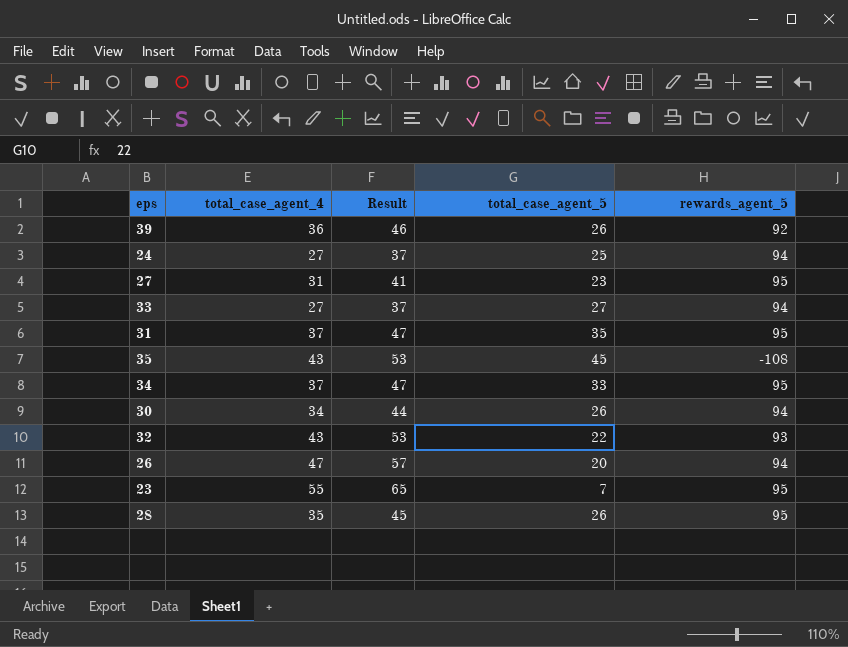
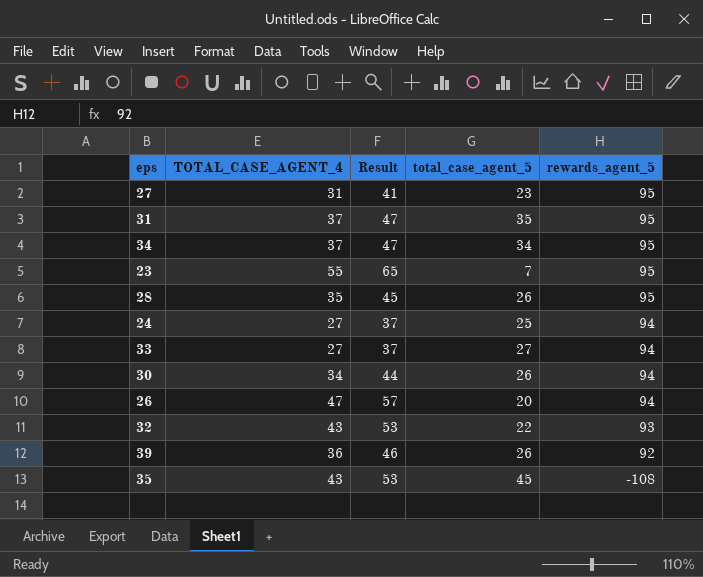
row order: none -> rewards_agent_5 descending
column name: total_case_agent_4 -> TOTAL_CASE_AGENT_4
34 | total_case_agent_5: 33 -> 34

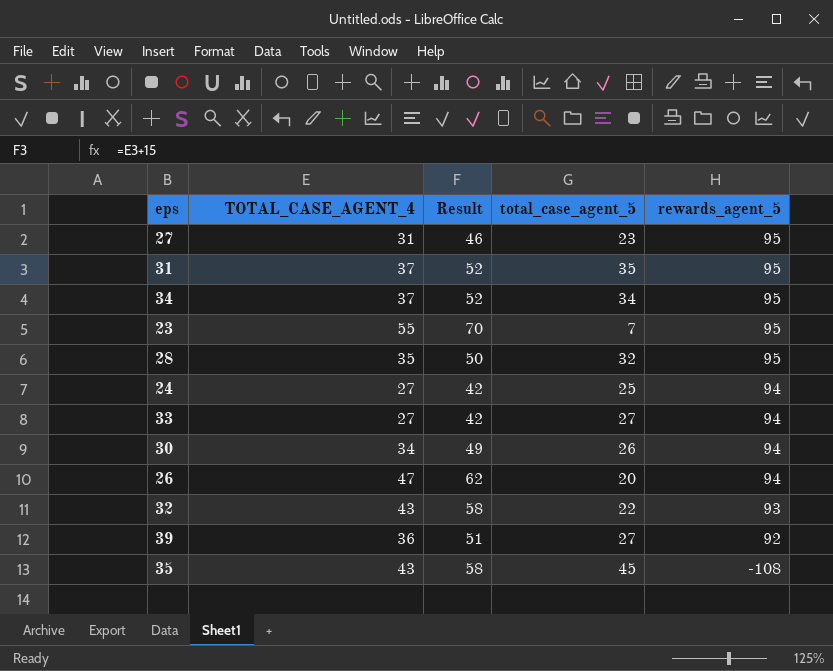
column Result | formula: [TOTAL_CASE_AGENT_4] + 10 -> [TOTAL_CASE_AGENT_4] + 15
28 | total_case_agent_5: 26 -> 32
39 | total_case_agent_5: 26 -> 27

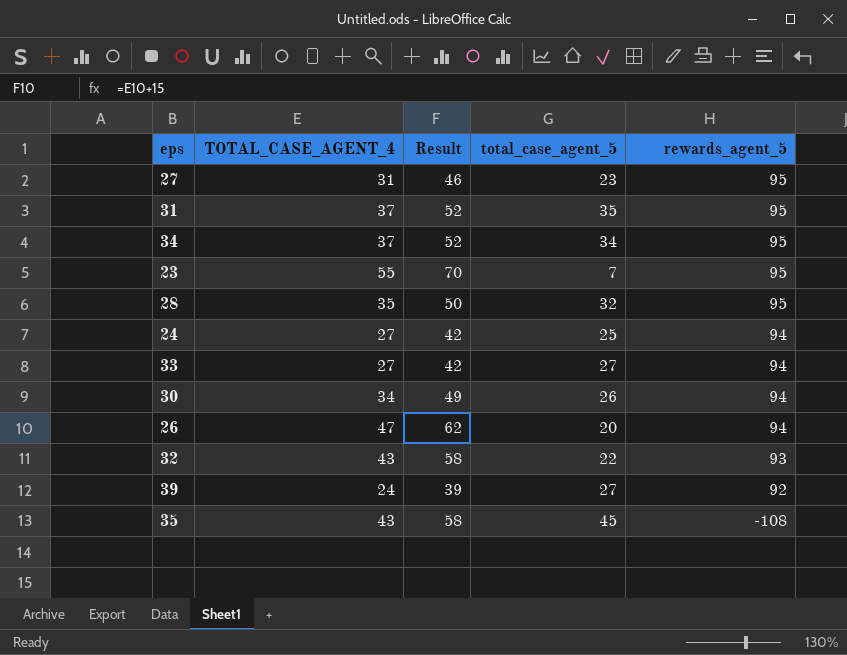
39 | TOTAL_CASE_AGENT_4: 36 -> 24
39 | Result: 51 -> 39

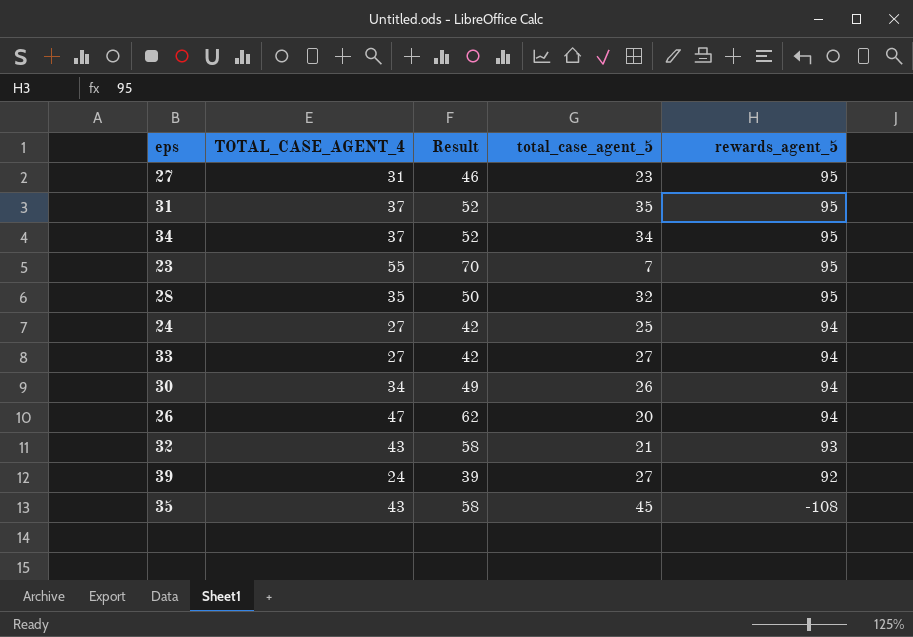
32 | total_case_agent_5: 22 -> 21

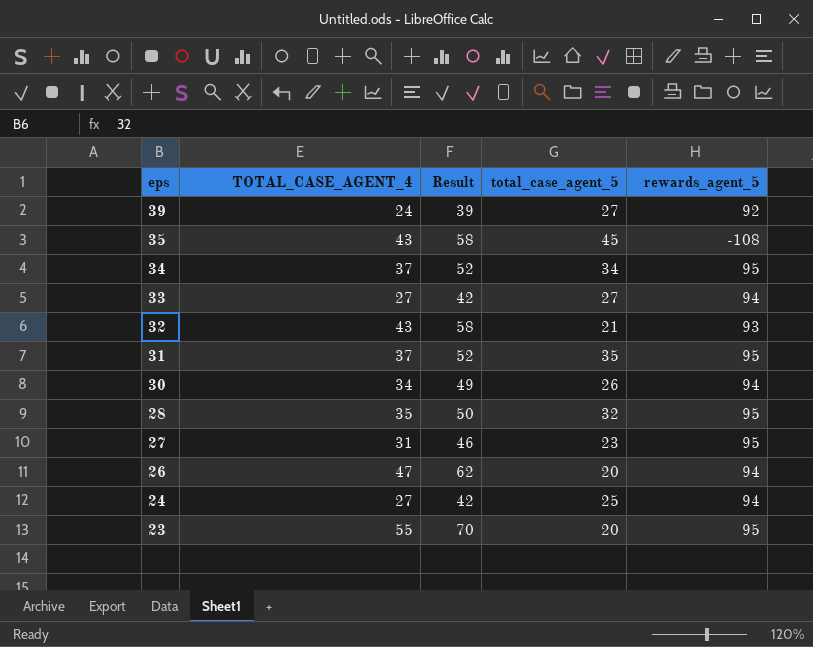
row order: rewards_agent_5 descending -> eps descending
23 | total_case_agent_5: 7 -> 20

